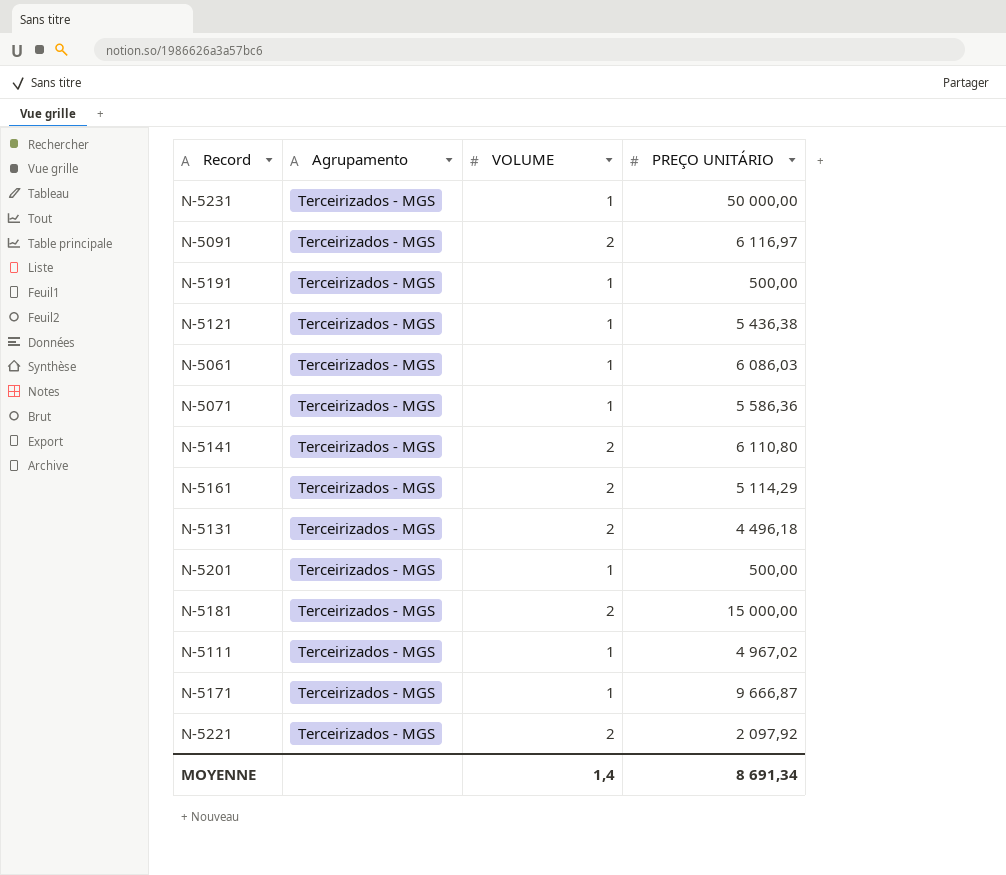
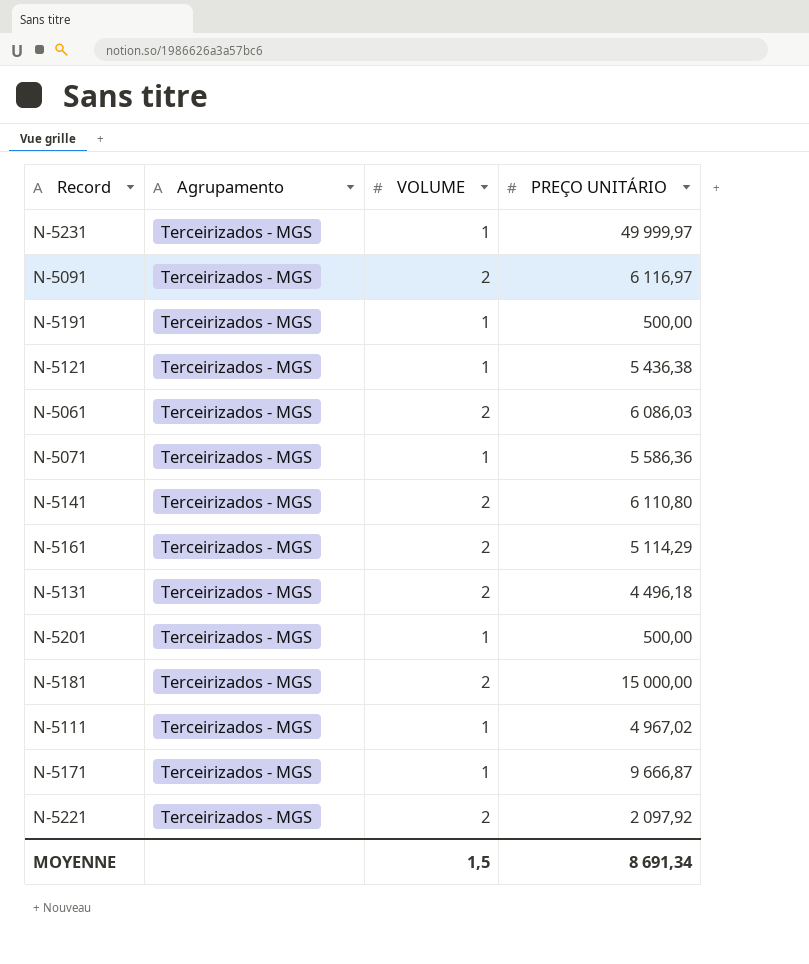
N-5231 | PREÇO UNITÁRIO: 50 000,00 -> 49 999,97
N-5061 | VOLUME: 1 -> 2
MOYENNE | VOLUME: 1,4 -> 1,5

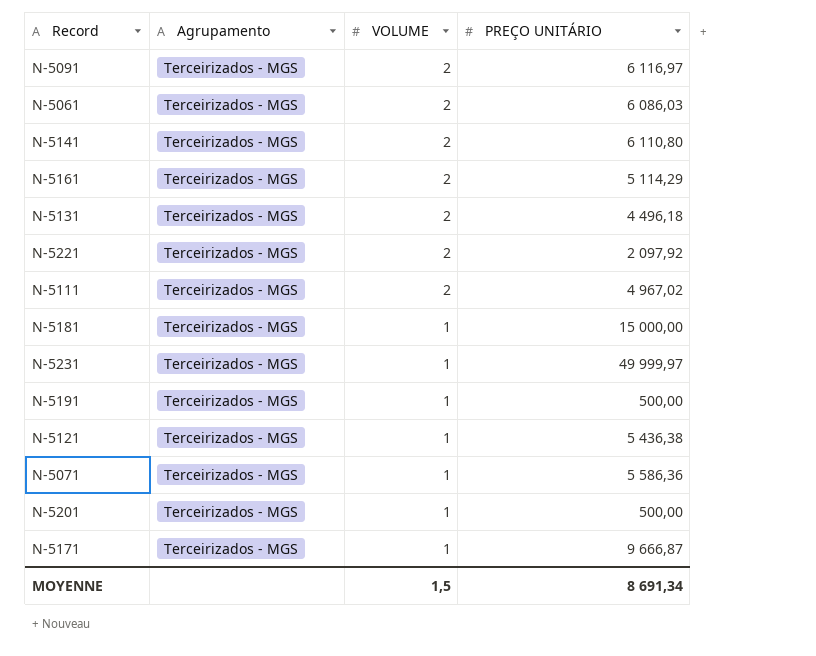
row order: none -> VOLUME descending
N-5111 | VOLUME: 1 -> 2
N-5181 | VOLUME: 2 -> 1

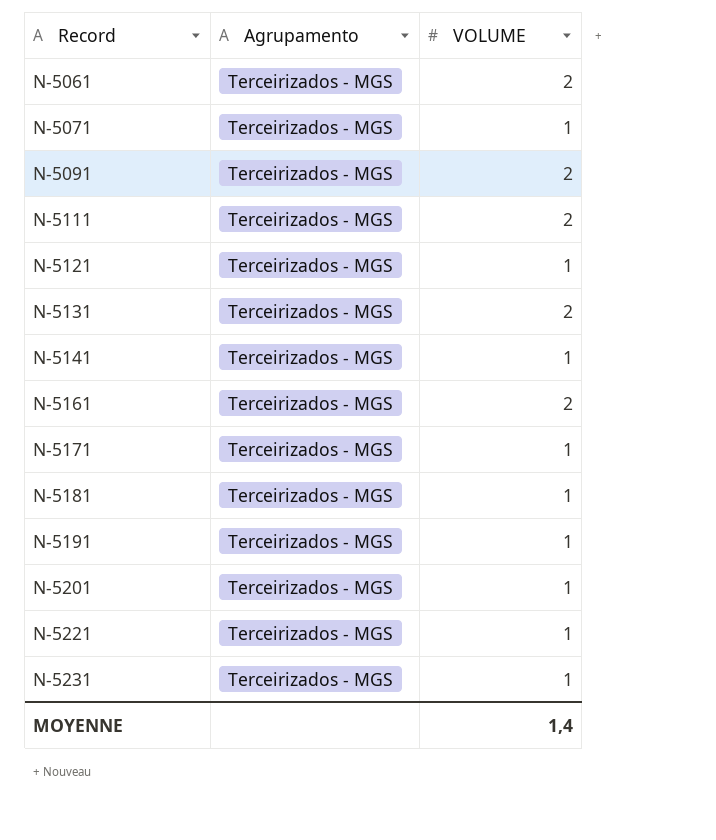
row order: VOLUME descending -> Record ascending
column PREÇO UNITÁRIO | position: 4 -> none
N-5141 | VOLUME: 2 -> 1
N-5221 | VOLUME: 2 -> 1
MOYENNE | VOLUME: 1,5 -> 1,4

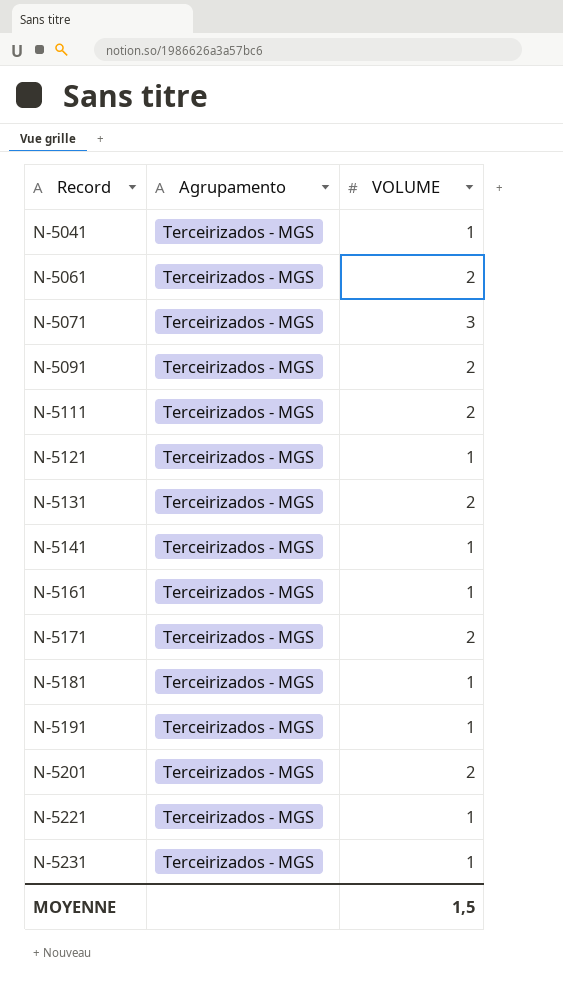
row N-5041: none -> Terceirizados - MGS | 1
N-5071 | VOLUME: 1 -> 3
N-5161 | VOLUME: 2 -> 1
N-5171 | VOLUME: 1 -> 2
N-5201 | VOLUME: 1 -> 2
MOYENNE | VOLUME: 1,4 -> 1,5

